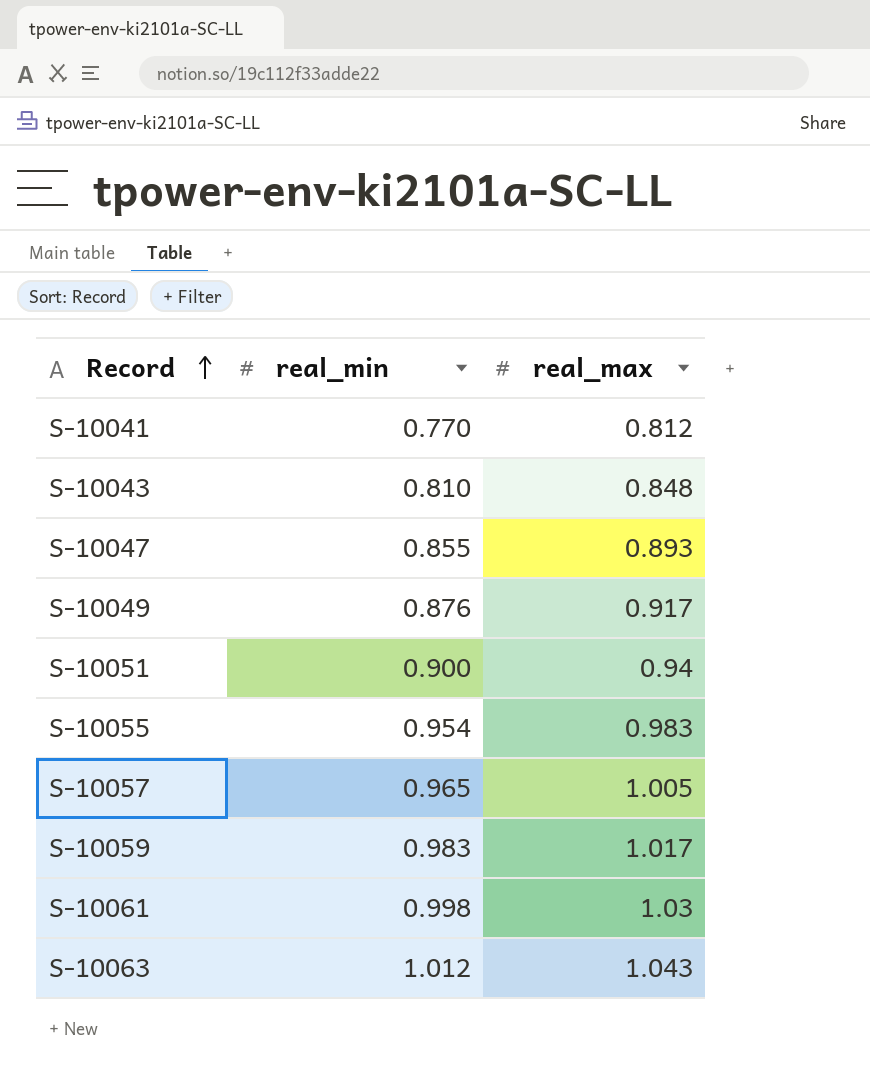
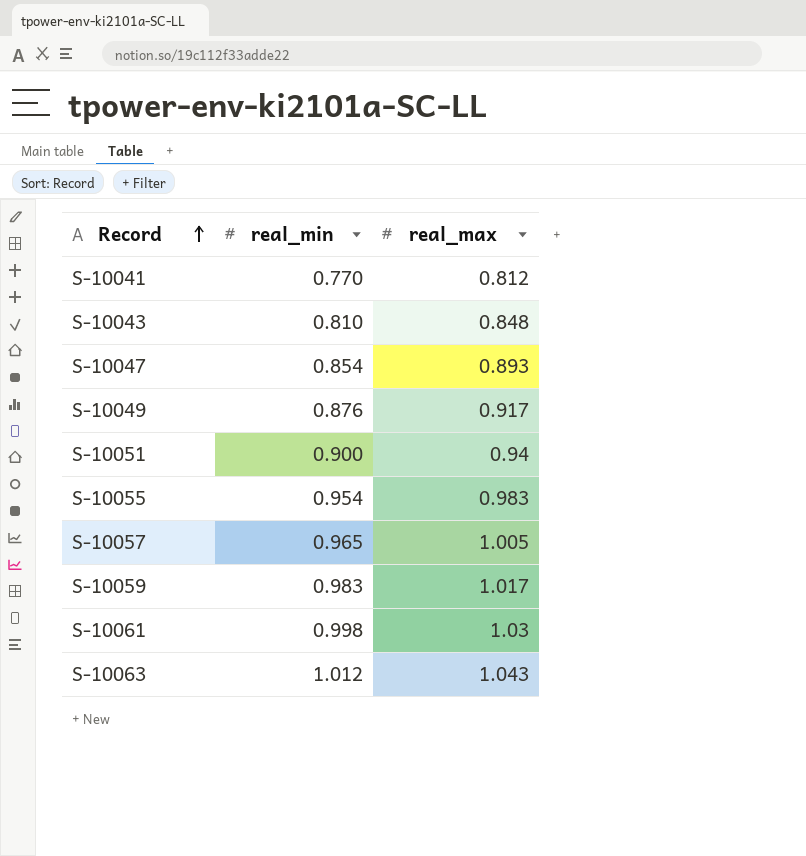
S-10047 | real_min: 0.855 -> 0.854

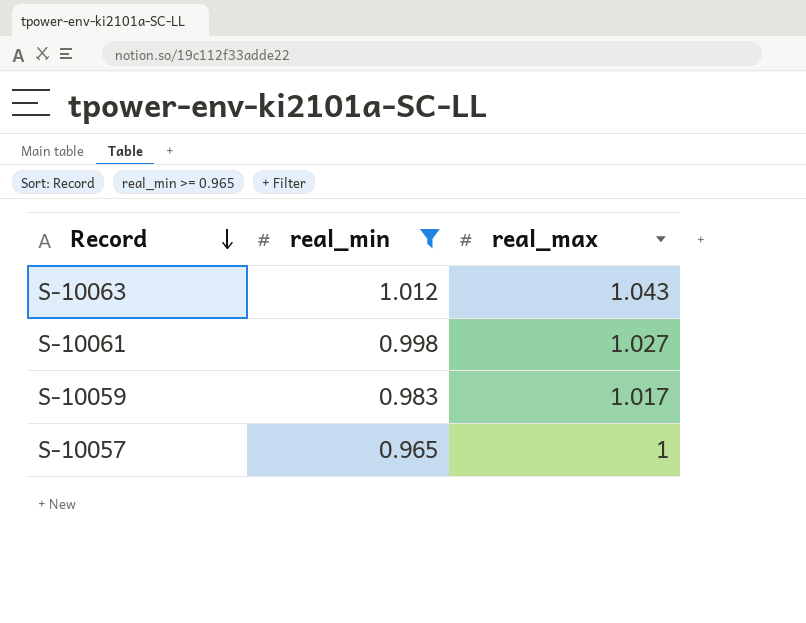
filter: none -> real_min >= 0.965
row order: Record ascending -> Record descending
S-10061 | real_max: 1.03 -> 1.027
S-10057 | real_max: 1.005 -> 1

